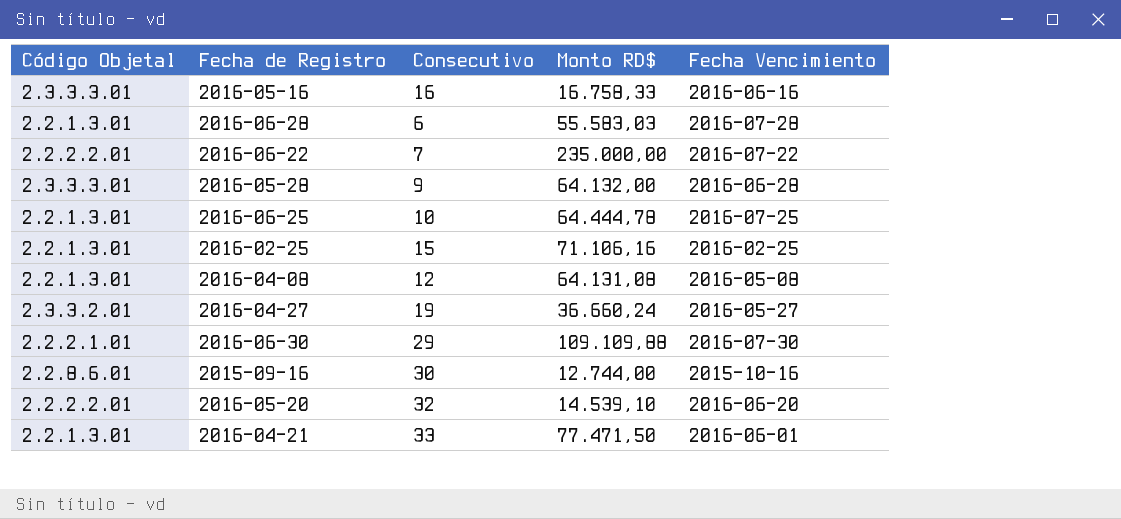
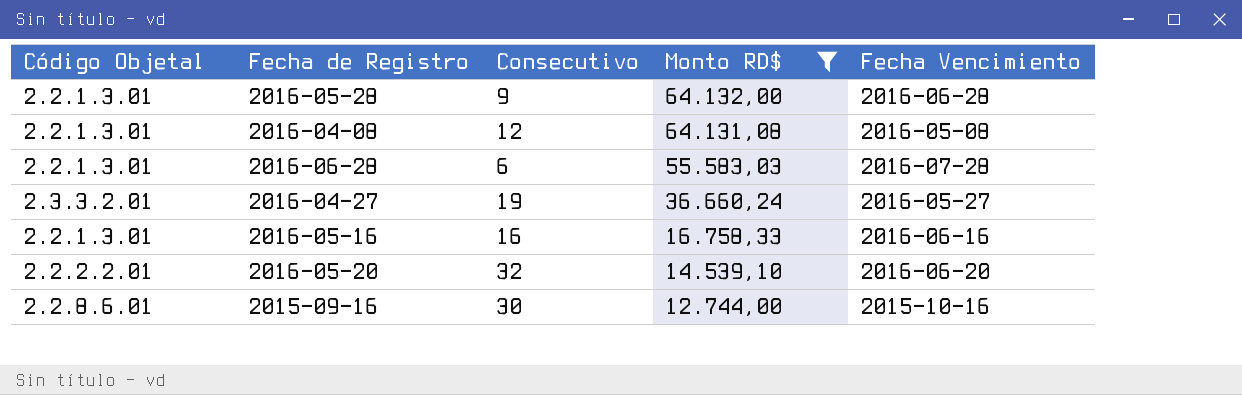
filter: none -> Monto RD$ <= 64.132,00
row order: none -> Monto RD$ descending
2016-05-28 | Código Objetal: 2.3.3.3.01 -> 2.2.1.3.01
2016-05-16 | Código Objetal: 2.3.3.3.01 -> 2.2.1.3.01

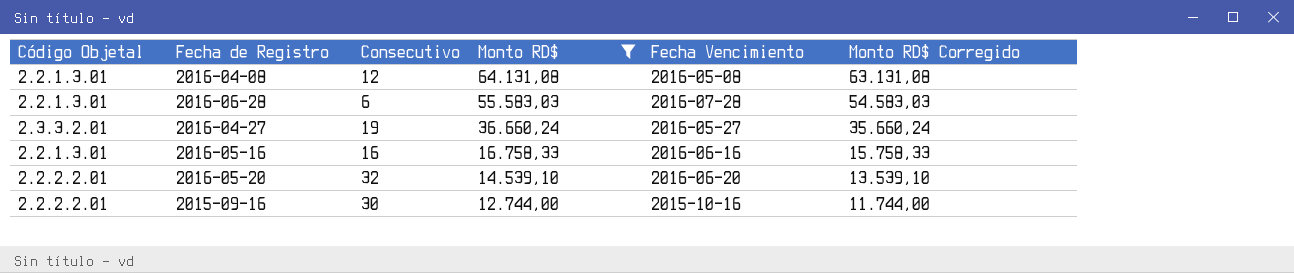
column Monto RD$ Corregido | formula: none -> [Monto RD$] - 1000
row 2016-05-28: 2.2.1.3.01 | 9 | 64.132,00 | 2016-06-28 -> none
2015-09-16 | Código Objetal: 2.2.8.6.01 -> 2.2.2.2.01

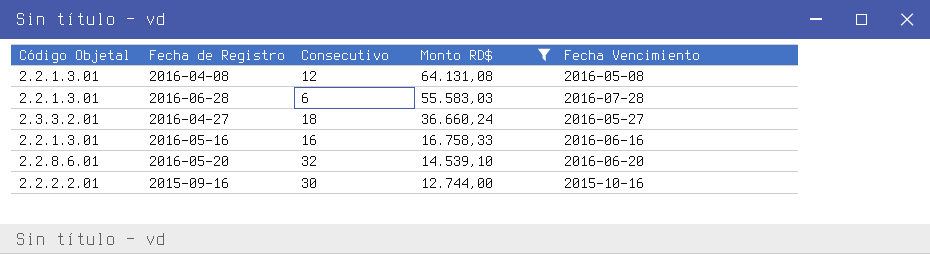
column Monto RD$ Corregido | formula: [Monto RD$] - 1000 -> none
2016-04-27 | Consecutivo: 19 -> 18
2016-05-20 | Código Objetal: 2.2.2.2.01 -> 2.2.8.6.01

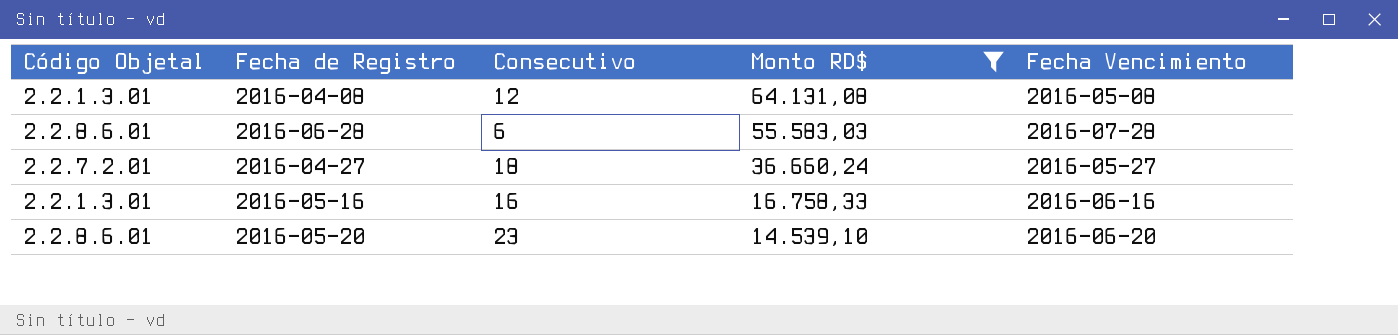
row 2015-09-16: 2.2.2.2.01 | 30 | 12.744,00 | 2015-10-16 -> none
2016-06-28 | Código Objetal: 2.2.1.3.01 -> 2.2.8.6.01
2016-04-27 | Código Objetal: 2.3.3.2.01 -> 2.2.7.2.01
2016-05-20 | Consecutivo: 32 -> 23

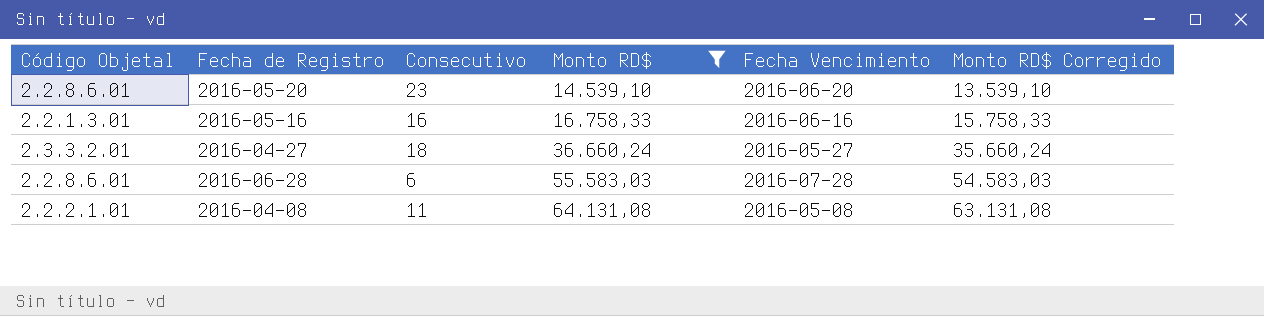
row order: Monto RD$ descending -> Monto RD$ ascending
column Monto RD$ Corregido | formula: none -> [Monto RD$] - 1000
2016-04-27 | Código Objetal: 2.2.7.2.01 -> 2.3.3.2.01
2016-04-08 | Código Objetal: 2.2.1.3.01 -> 2.2.2.1.01
2016-04-08 | Consecutivo: 12 -> 11

